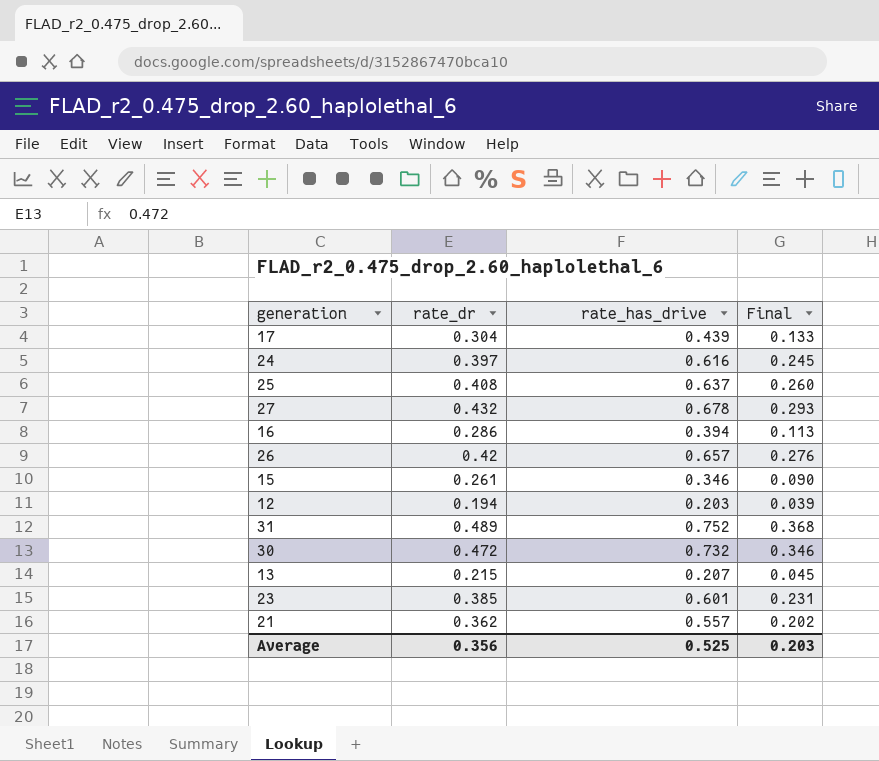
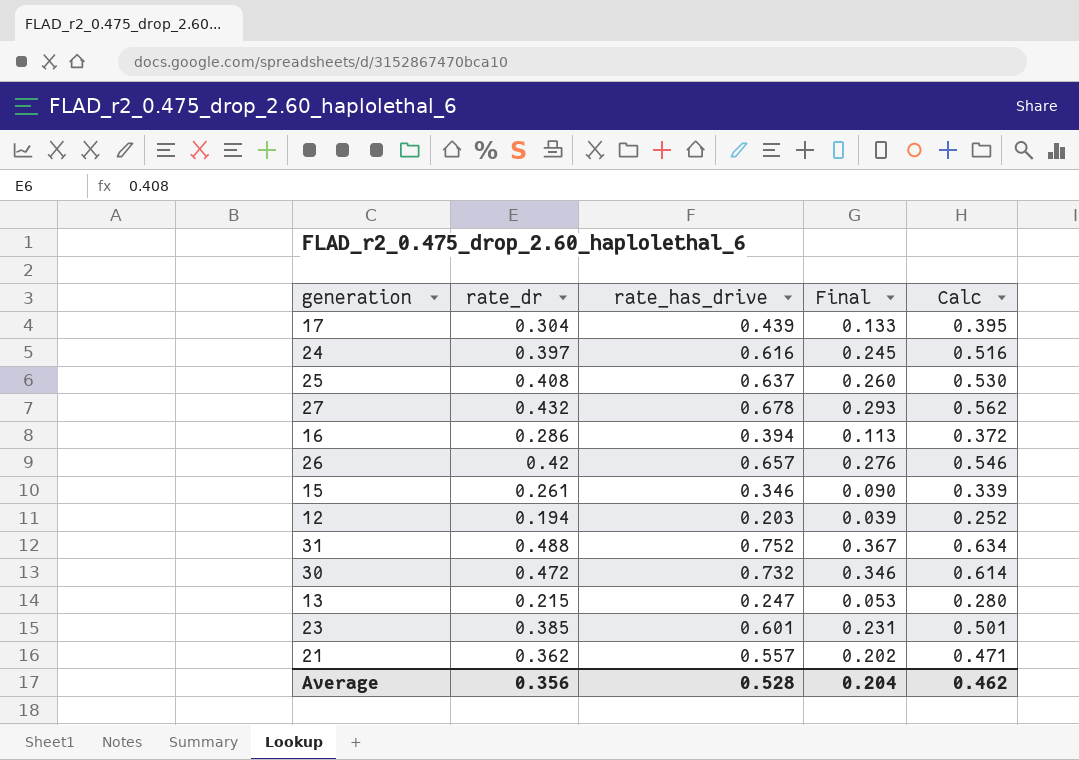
column Calc | formula: none -> [rate_dr] * 1.3
31 | rate_dr: 0.489 -> 0.488
31 | Final: 0.368 -> 0.367
13 | rate_has_drive: 0.207 -> 0.247
13 | Final: 0.045 -> 0.053
Average | rate_has_drive: 0.525 -> 0.528
Average | Final: 0.203 -> 0.204

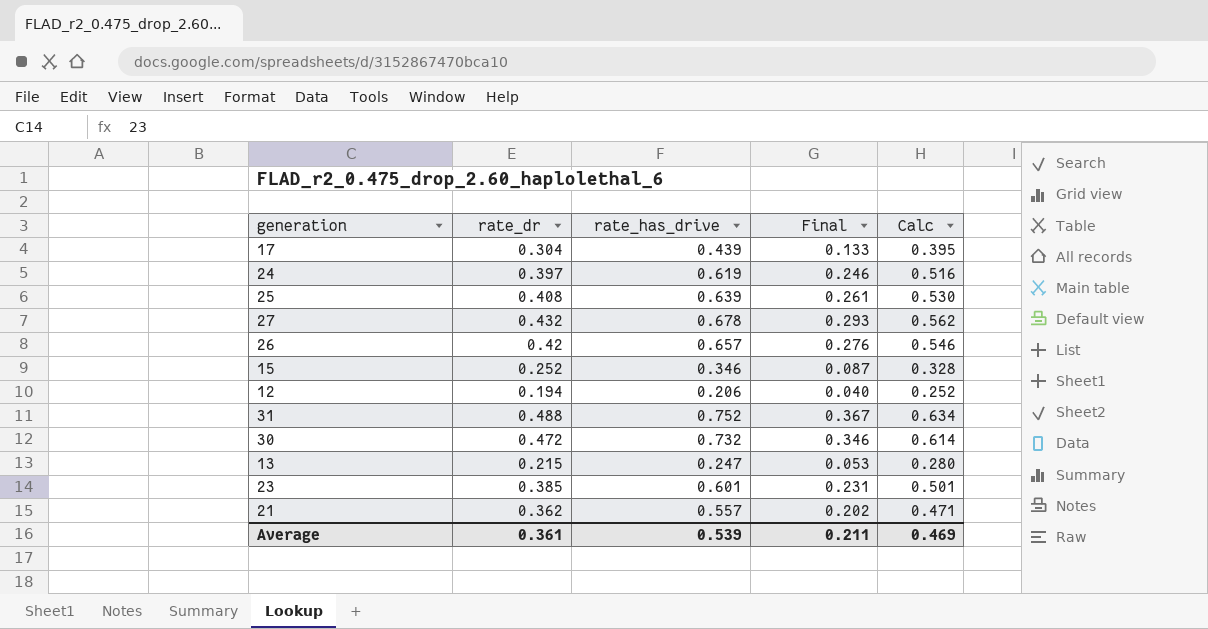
row 16: 0.286 | 0.394 | 0.113 | 0.372 -> none
24 | rate_has_drive: 0.616 -> 0.619
24 | Final: 0.245 -> 0.246
25 | rate_has_drive: 0.637 -> 0.639
25 | Final: 0.260 -> 0.261
15 | rate_dr: 0.261 -> 0.252
15 | Final: 0.090 -> 0.087
15 | Calc: 0.339 -> 0.328
12 | rate_has_drive: 0.203 -> 0.206
12 | Final: 0.039 -> 0.040
Average | rate_dr: 0.356 -> 0.361
Average | rate_has_drive: 0.528 -> 0.539
Average | Final: 0.204 -> 0.211
Average | Calc: 0.462 -> 0.469

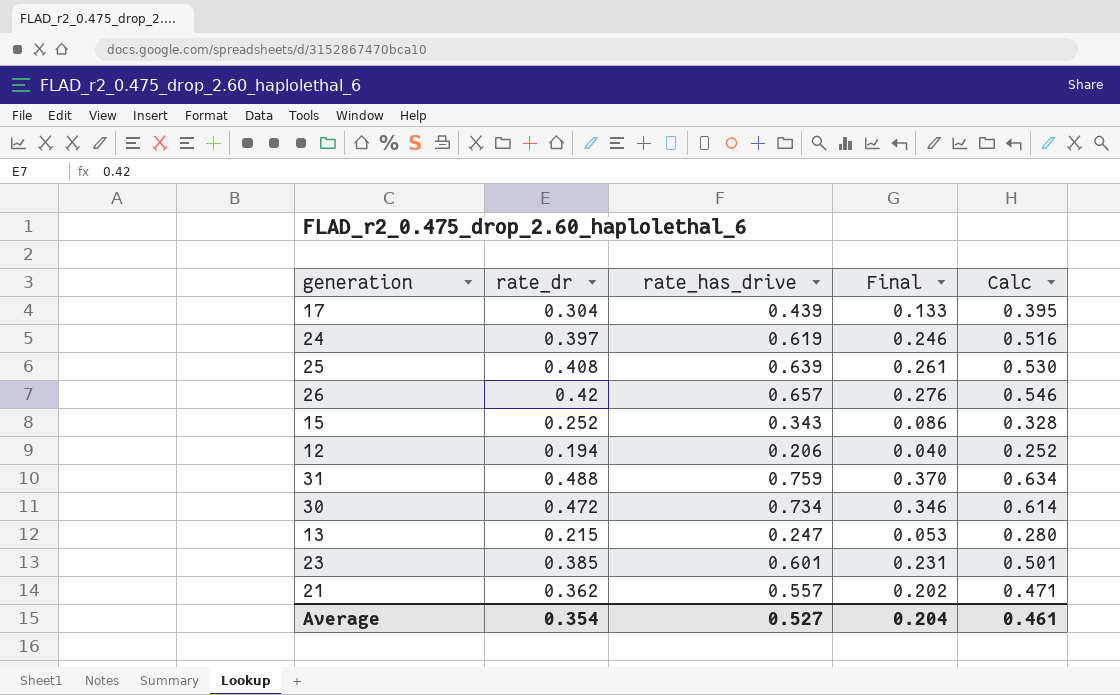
row 27: 0.432 | 0.678 | 0.293 | 0.562 -> none
15 | rate_has_drive: 0.346 -> 0.343
15 | Final: 0.087 -> 0.086
31 | rate_has_drive: 0.752 -> 0.759
31 | Final: 0.367 -> 0.370
30 | rate_has_drive: 0.732 -> 0.734
Average | rate_dr: 0.361 -> 0.354
Average | rate_has_drive: 0.539 -> 0.527
Average | Final: 0.211 -> 0.204
Average | Calc: 0.469 -> 0.461

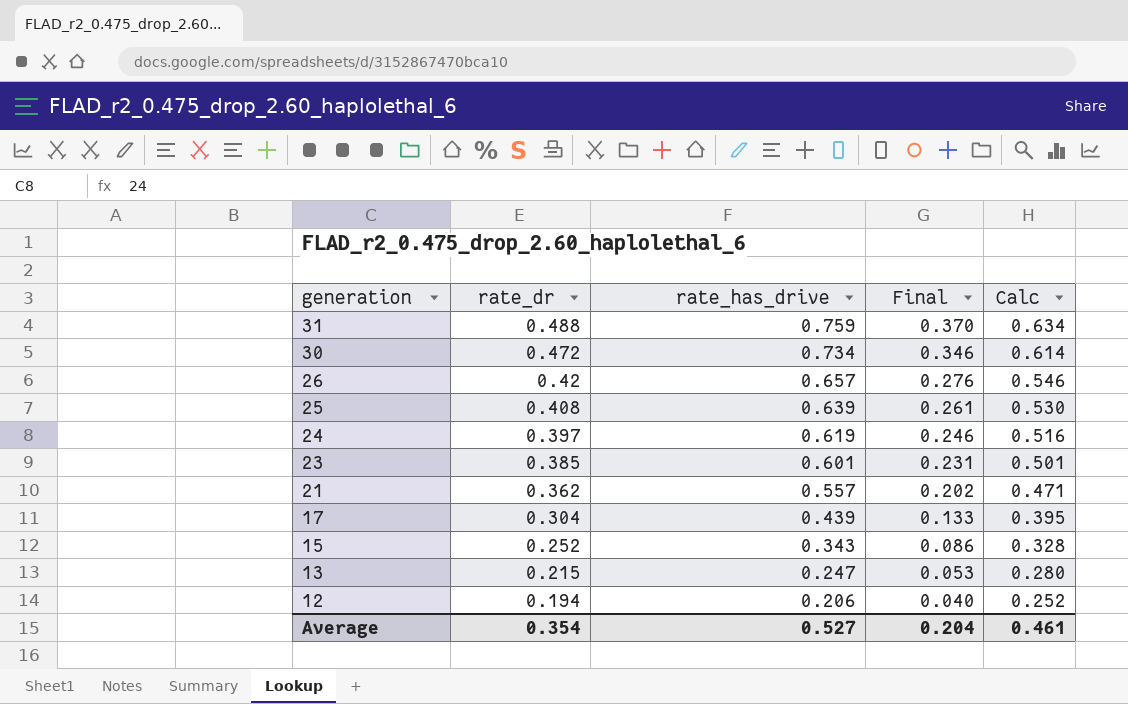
row order: none -> generation descending

